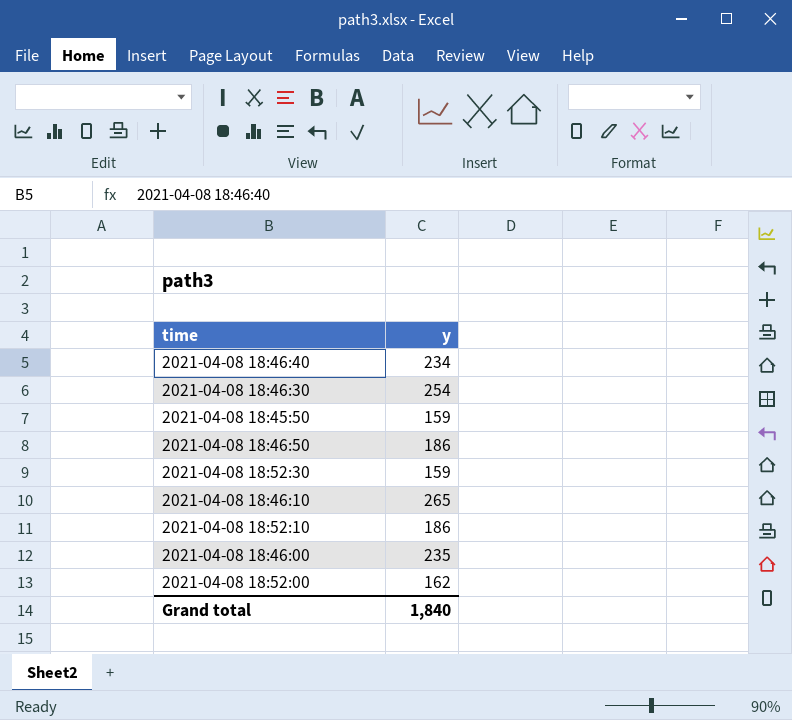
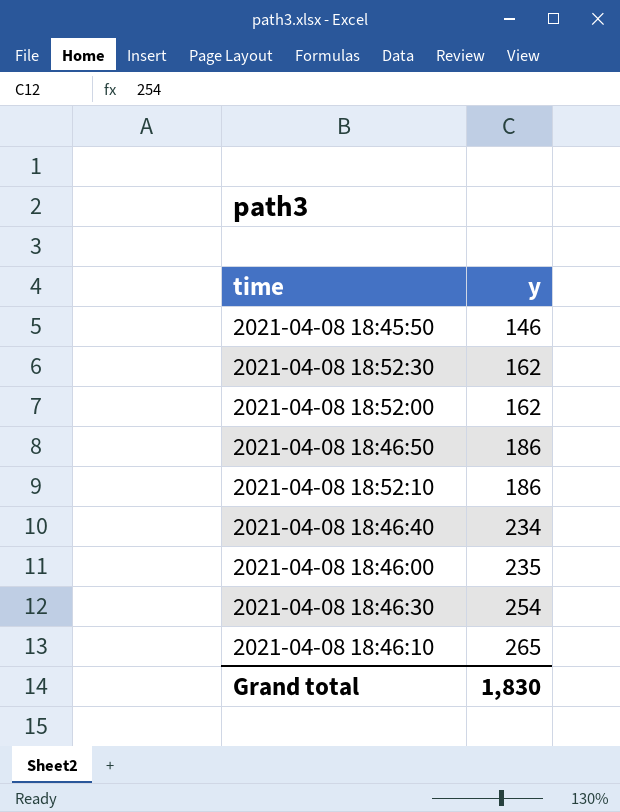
row order: none -> y ascending
2021-04-08 18:45:50 | y: 159 -> 146
2021-04-08 18:52:30 | y: 159 -> 162
Grand total | y: 1,840 -> 1,830

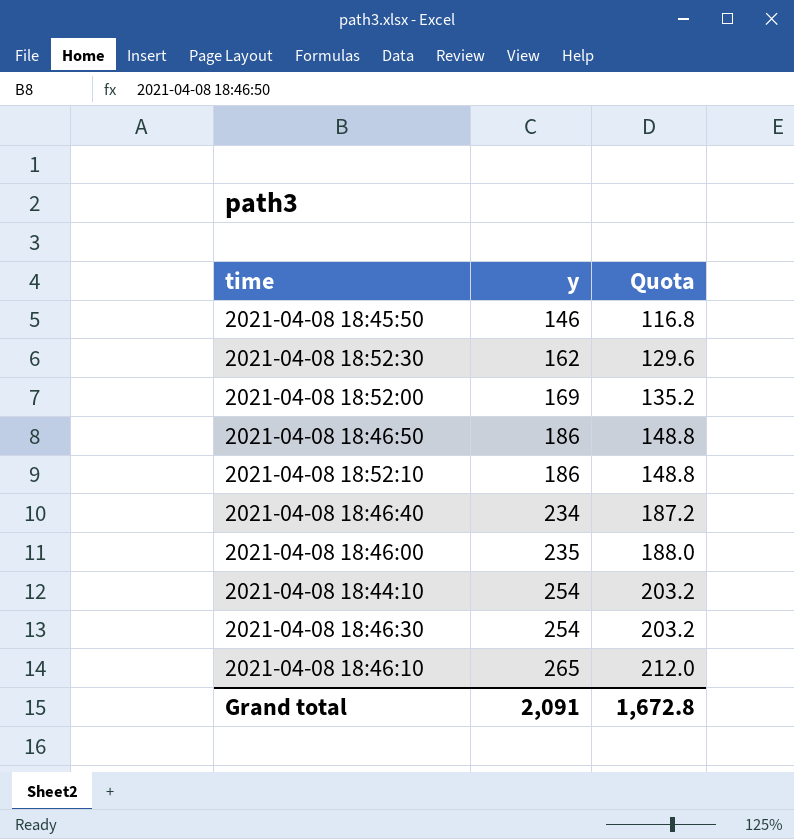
column Quota | formula: none -> [y] * 0.8
2021-04-08 18:52:00 | y: 162 -> 169
row 2021-04-08 18:44:10: none -> 254 | 203.2
Grand total | y: 1,830 -> 2,091

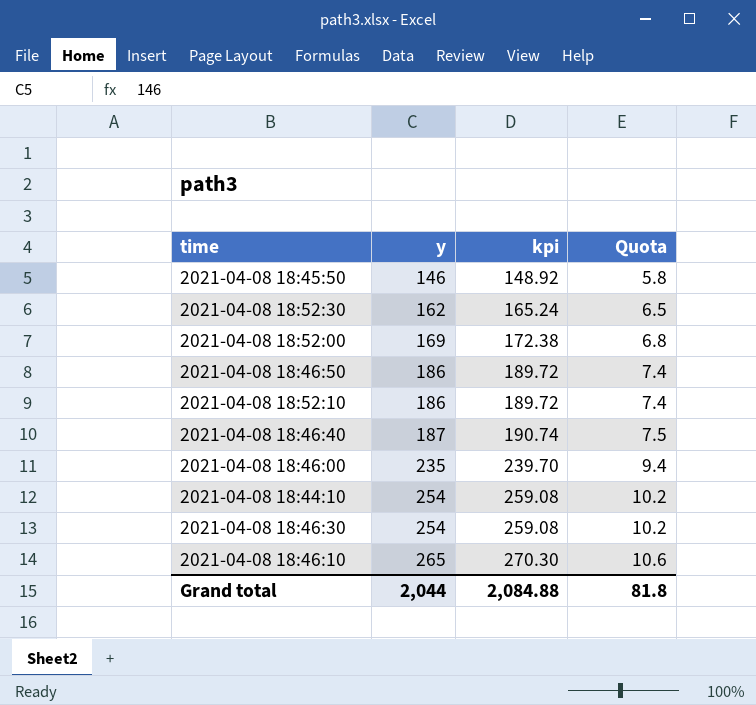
column kpi | formula: none -> [y] * 1.02
column Quota | formula: [y] * 0.8 -> [y] * 0.04
2021-04-08 18:46:40 | y: 234 -> 187
Grand total | y: 2,091 -> 2,044
Grand total | Quota: 1,672.8 -> 81.8

